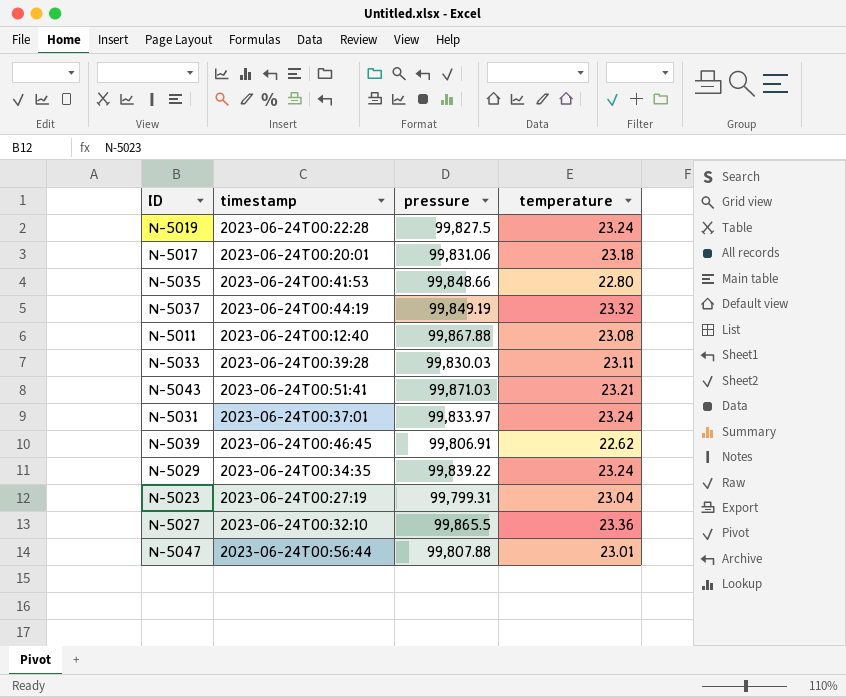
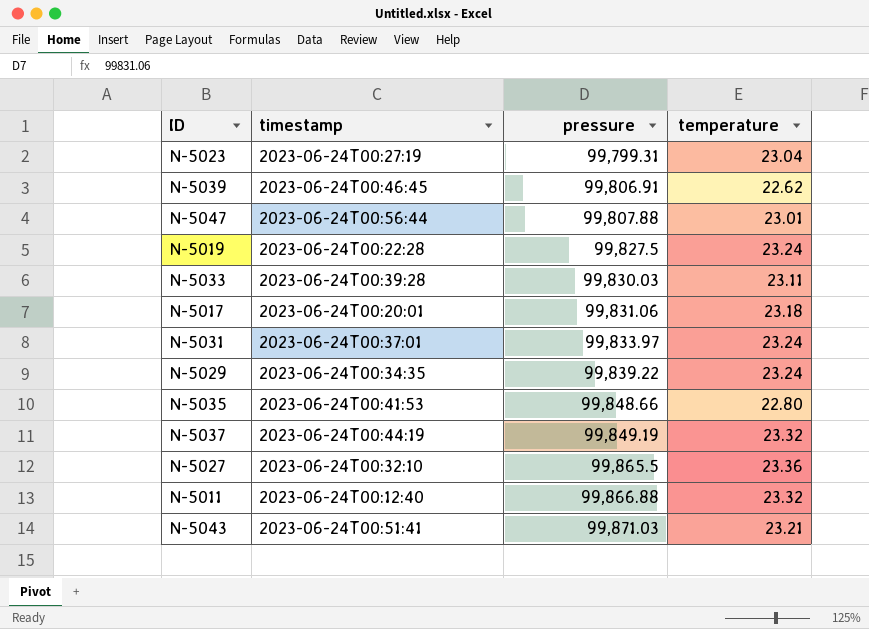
row order: none -> pressure ascending
N-5011 | pressure: 99,867.88 -> 99,866.88
N-5011 | temperature: 23.08 -> 23.32

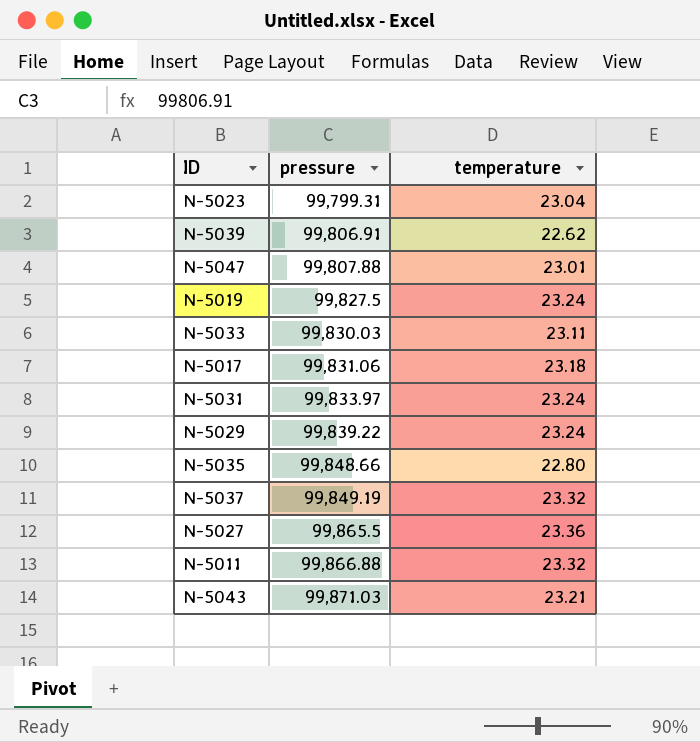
column timestamp | position: 2 -> none

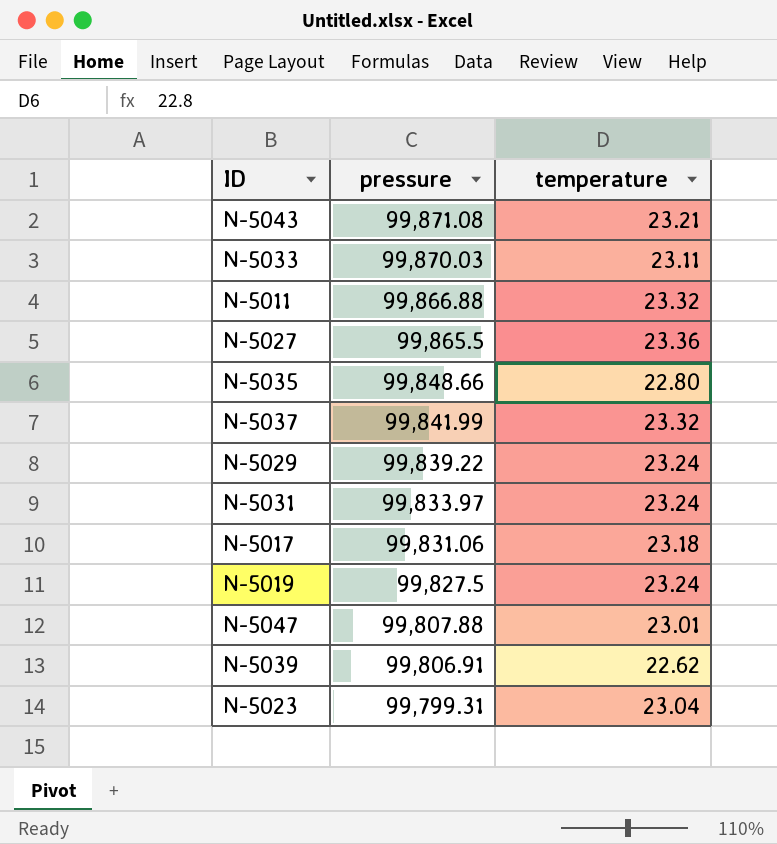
row order: pressure ascending -> pressure descending
N-5043 | pressure: 99,871.03 -> 99,871.08
N-5033 | pressure: 99,830.03 -> 99,870.03
N-5037 | pressure: 99,849.19 -> 99,841.99

